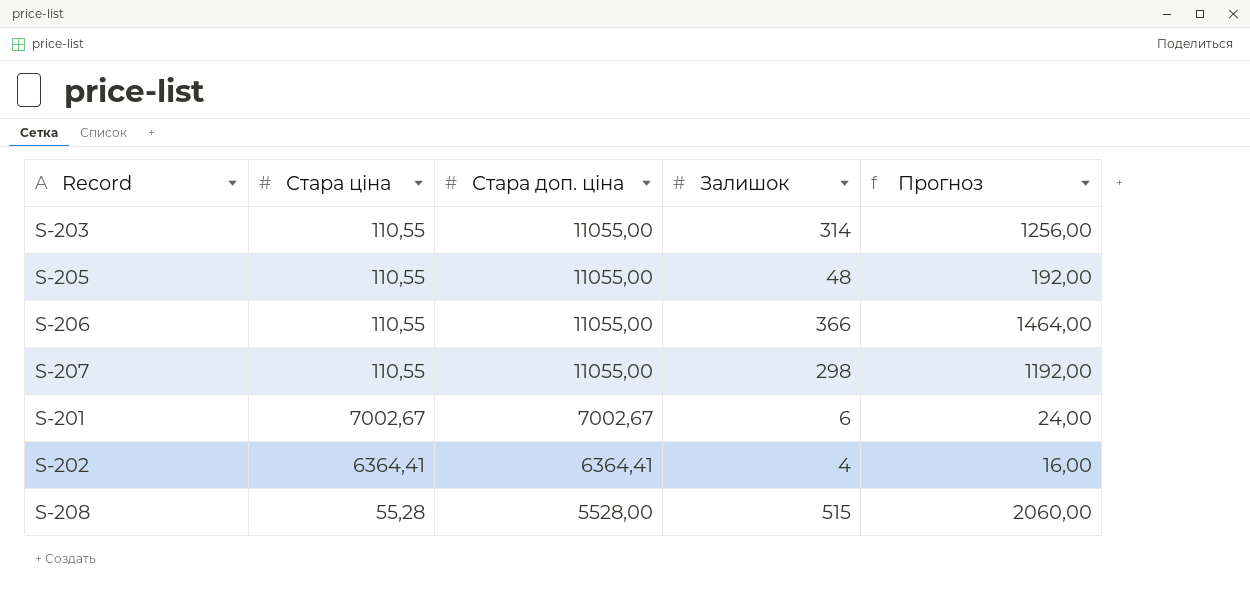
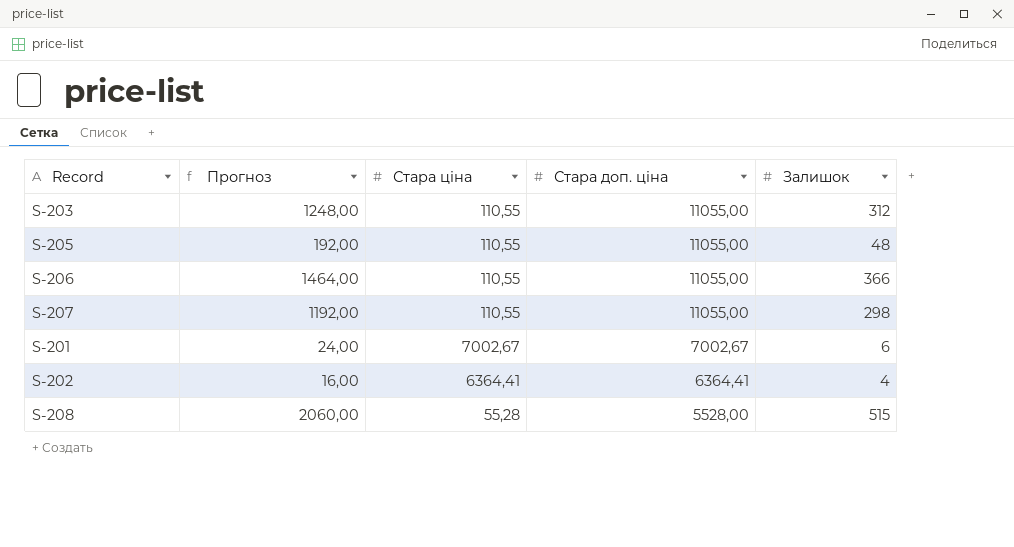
column Прогноз | position: 5 -> 2
S-203 | Прогноз: 1256,00 -> 1248,00
S-203 | Залишок: 314 -> 312

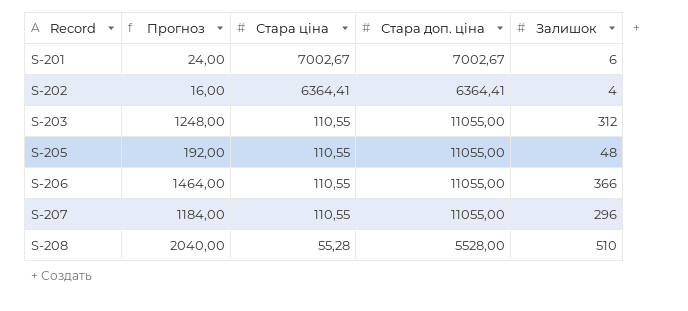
row order: Стара доп. ціна descending -> Record ascending
S-207 | Прогноз: 1192,00 -> 1184,00
S-207 | Залишок: 298 -> 296
S-208 | Прогноз: 2060,00 -> 2040,00
S-208 | Залишок: 515 -> 510

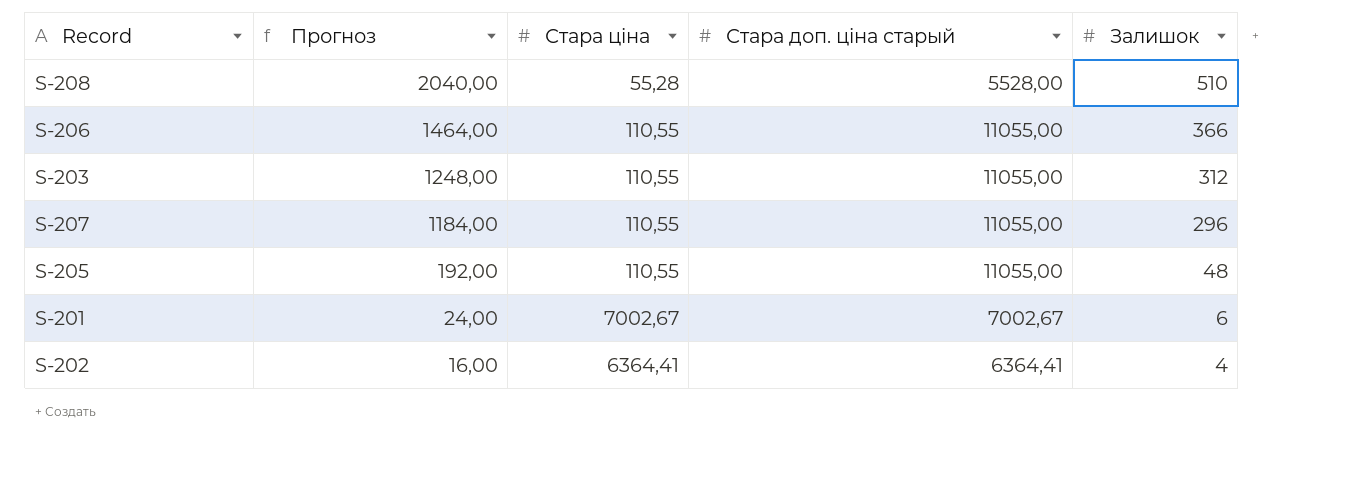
row order: Record ascending -> Прогноз descending
column name: Стара доп. ціна -> Стара доп. ціна старый

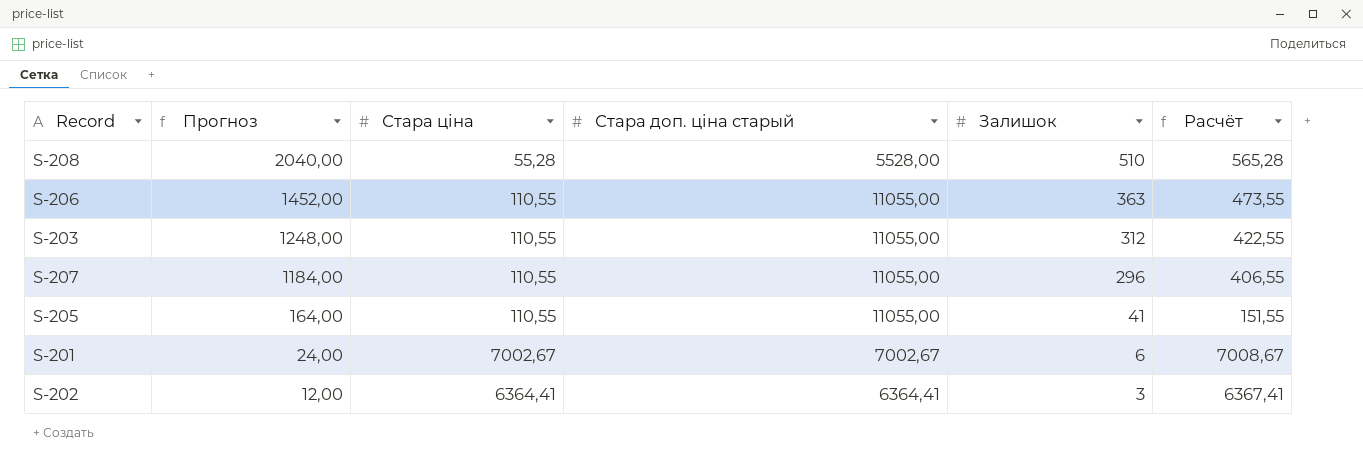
column Расчёт | formula: none -> [Стара ціна] + [Залишок]
S-206 | Прогноз: 1464,00 -> 1452,00
S-206 | Залишок: 366 -> 363
S-205 | Прогноз: 192,00 -> 164,00
S-205 | Залишок: 48 -> 41
S-202 | Прогноз: 16,00 -> 12,00
S-202 | Залишок: 4 -> 3

